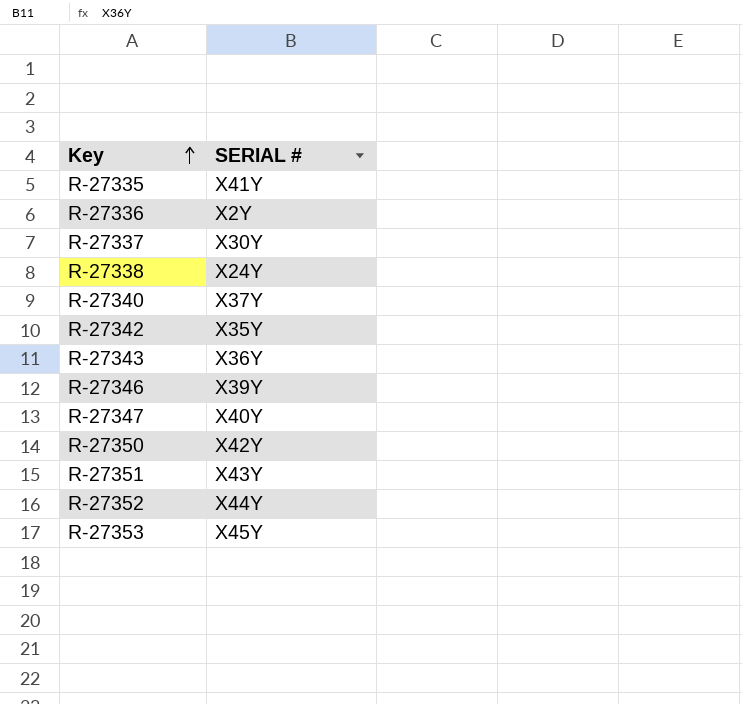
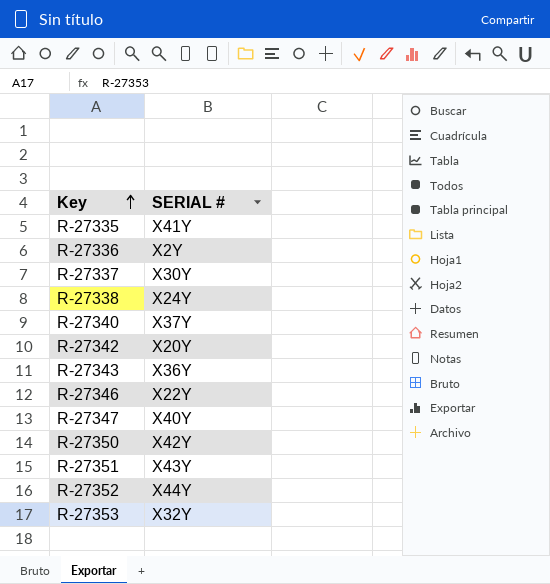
R-27342 | SERIAL #: X35Y -> X20Y
R-27346 | SERIAL #: X39Y -> X22Y
R-27353 | SERIAL #: X45Y -> X32Y

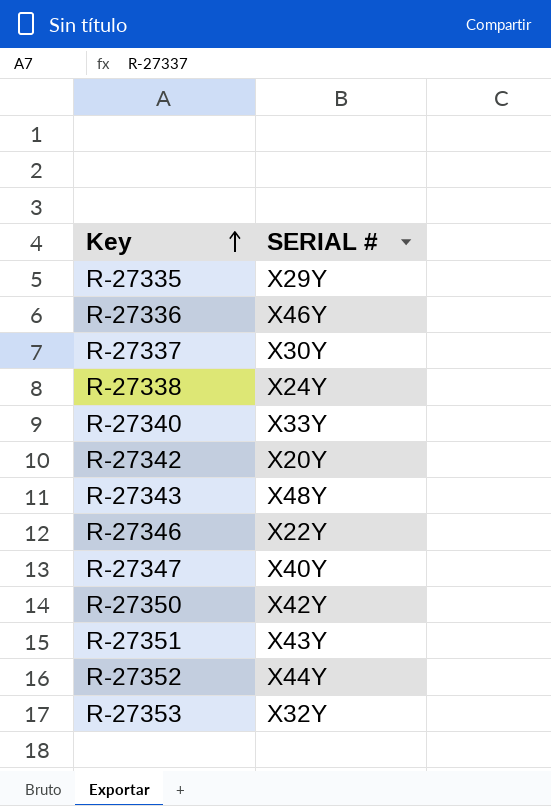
R-27335 | SERIAL #: X41Y -> X29Y
R-27336 | SERIAL #: X2Y -> X46Y
R-27340 | SERIAL #: X37Y -> X33Y
R-27343 | SERIAL #: X36Y -> X48Y

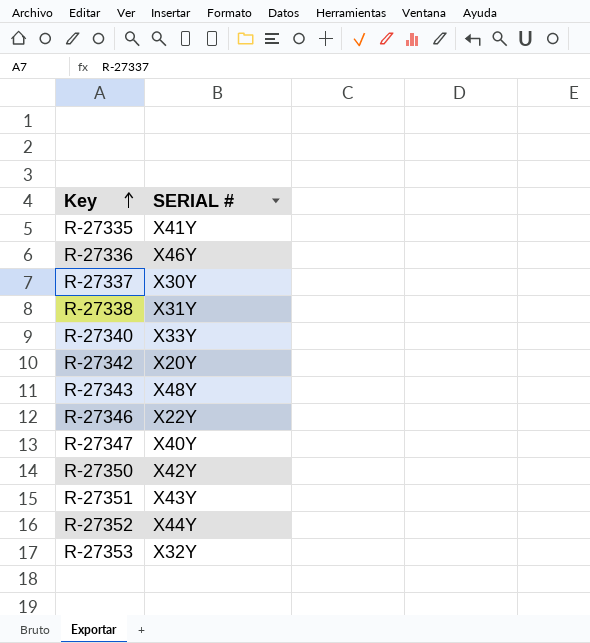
R-27335 | SERIAL #: X29Y -> X41Y
R-27338 | SERIAL #: X24Y -> X31Y

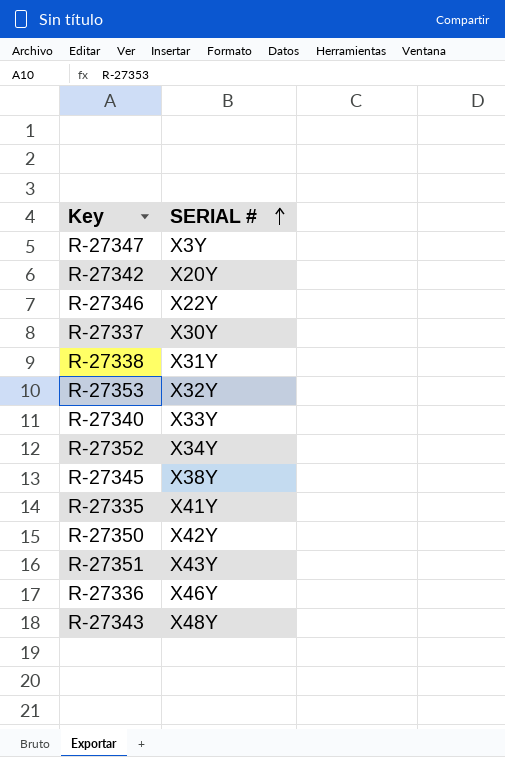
row order: Key ascending -> SERIAL # ascending
R-27347 | SERIAL #: X40Y -> X3Y
R-27352 | SERIAL #: X44Y -> X34Y
row R-27345: none -> X38Y

